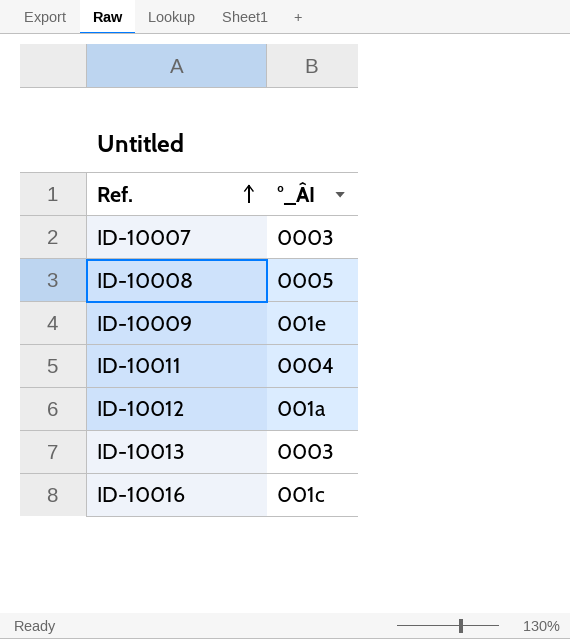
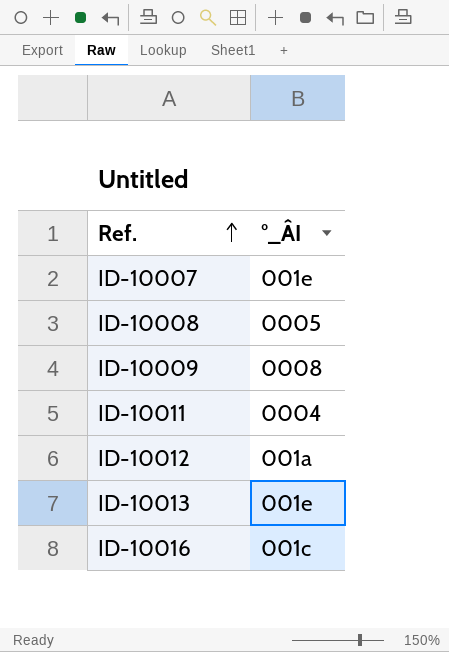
ID-10007 | °_ÂI: 0003 -> 001e
ID-10009 | °_ÂI: 001e -> 0008
ID-10013 | °_ÂI: 0003 -> 001e

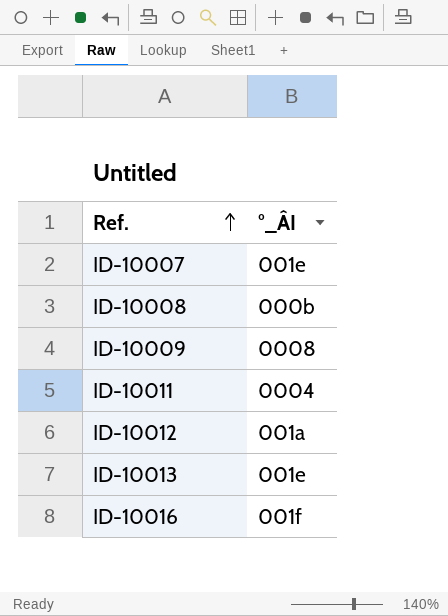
ID-10008 | °_ÂI: 0005 -> 000b
ID-10016 | °_ÂI: 001c -> 001f

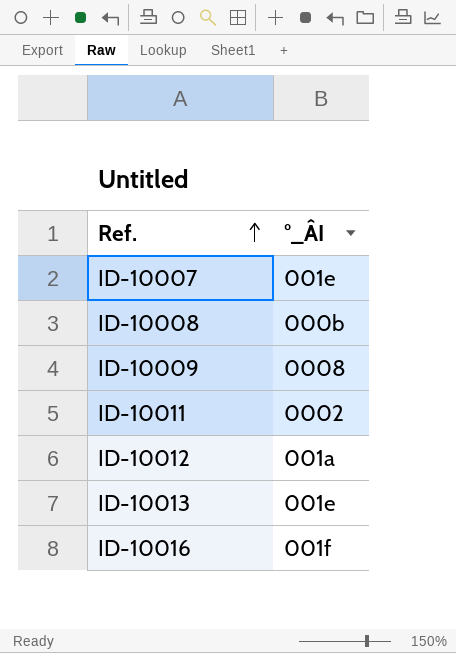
ID-10011 | °_ÂI: 0004 -> 0002

